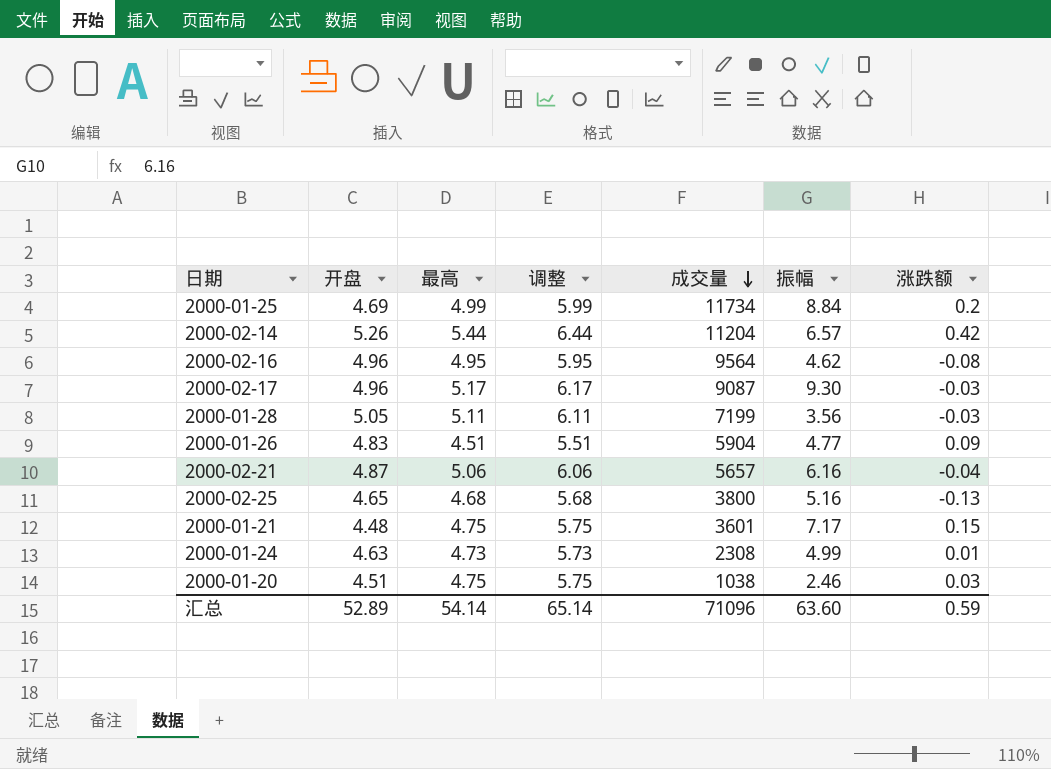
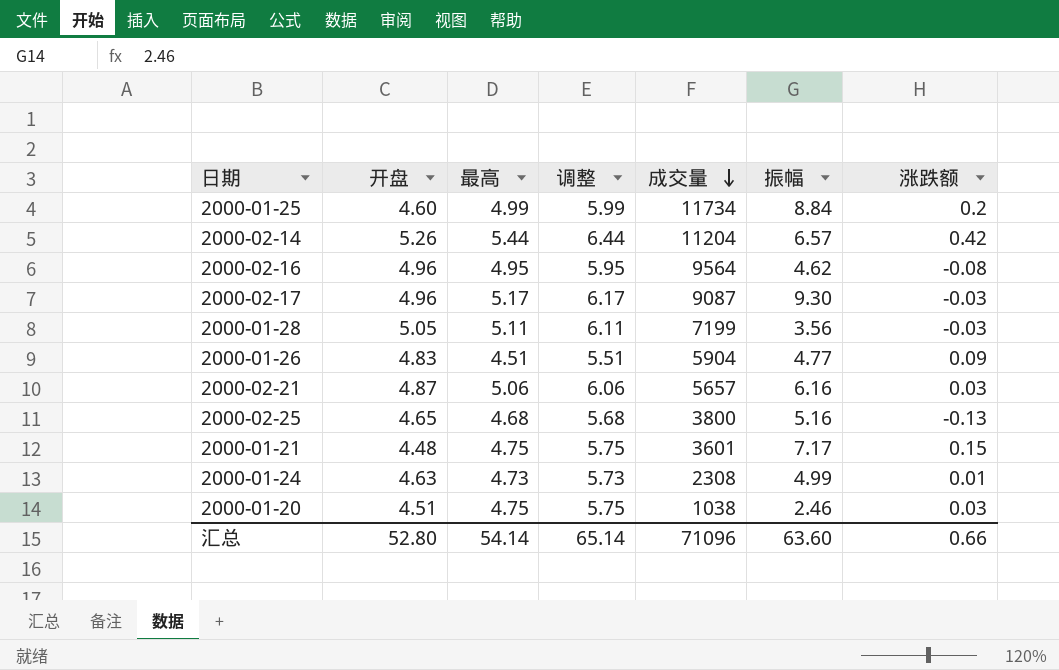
2000-01-25 | 开盘: 4.69 -> 4.60
2000-02-21 | 涨跌额: -0.04 -> 0.03
汇总 | 开盘: 52.89 -> 52.80
汇总 | 涨跌额: 0.59 -> 0.66

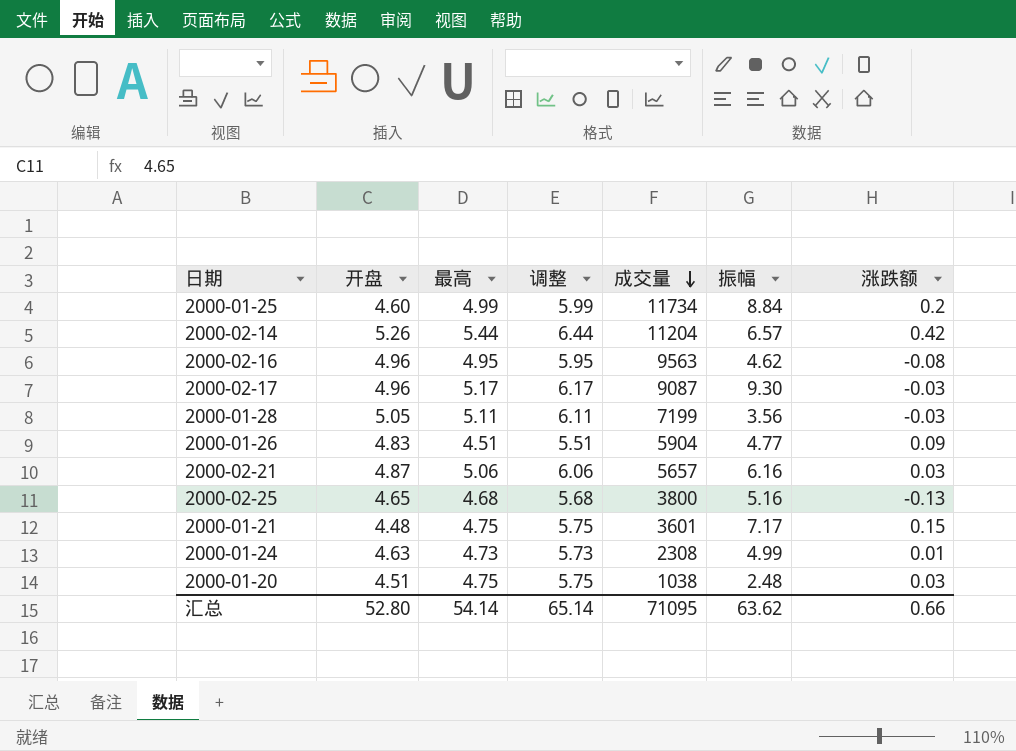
2000-02-16 | 成交量: 9564 -> 9563
2000-01-20 | 振幅: 2.46 -> 2.48
汇总 | 成交量: 71096 -> 71095
汇总 | 振幅: 63.60 -> 63.62

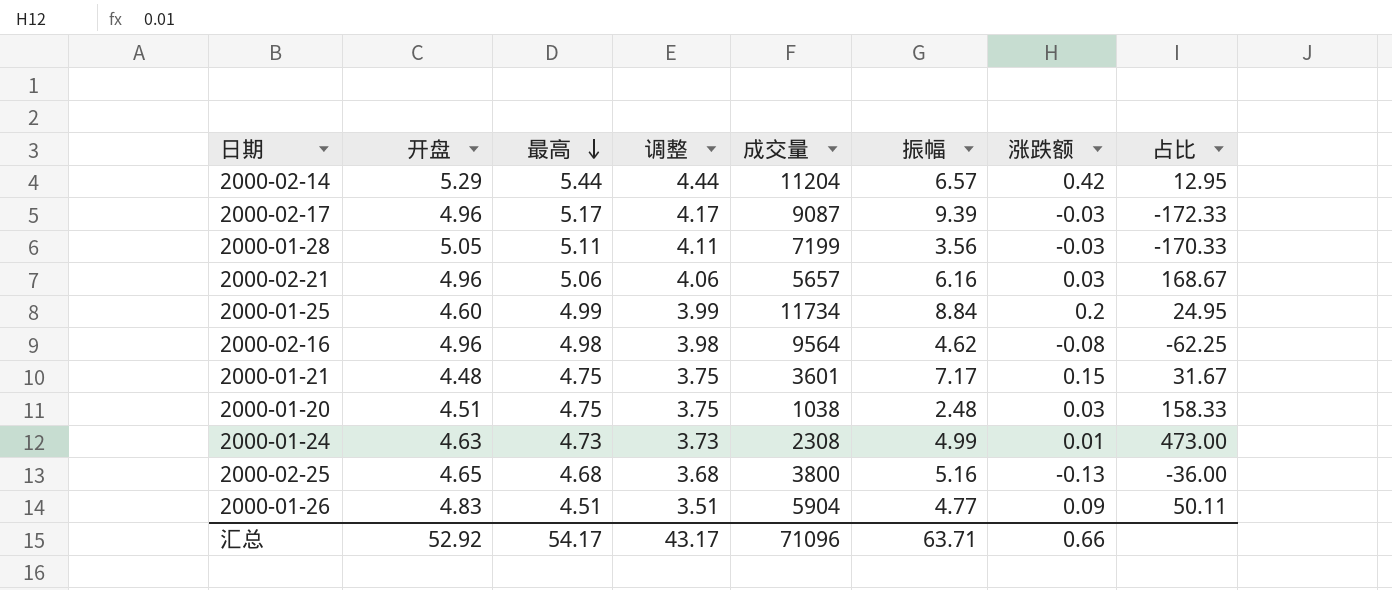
row order: 成交量 descending -> 最高 descending
column 调整 | formula: [最高] + 1 -> [最高] - 1
column 占比 | formula: none -> [最高] / [涨跌额]
2000-02-14 | 开盘: 5.26 -> 5.29
2000-02-17 | 振幅: 9.30 -> 9.39
2000-02-21 | 开盘: 4.87 -> 4.96
2000-02-16 | 最高: 4.95 -> 4.98
2000-02-16 | 成交量: 9563 -> 9564
汇总 | 开盘: 52.80 -> 52.92
汇总 | 最高: 54.14 -> 54.17
汇总 | 调整: 65.14 -> 43.17
汇总 | 成交量: 71095 -> 71096
汇总 | 振幅: 63.62 -> 63.71

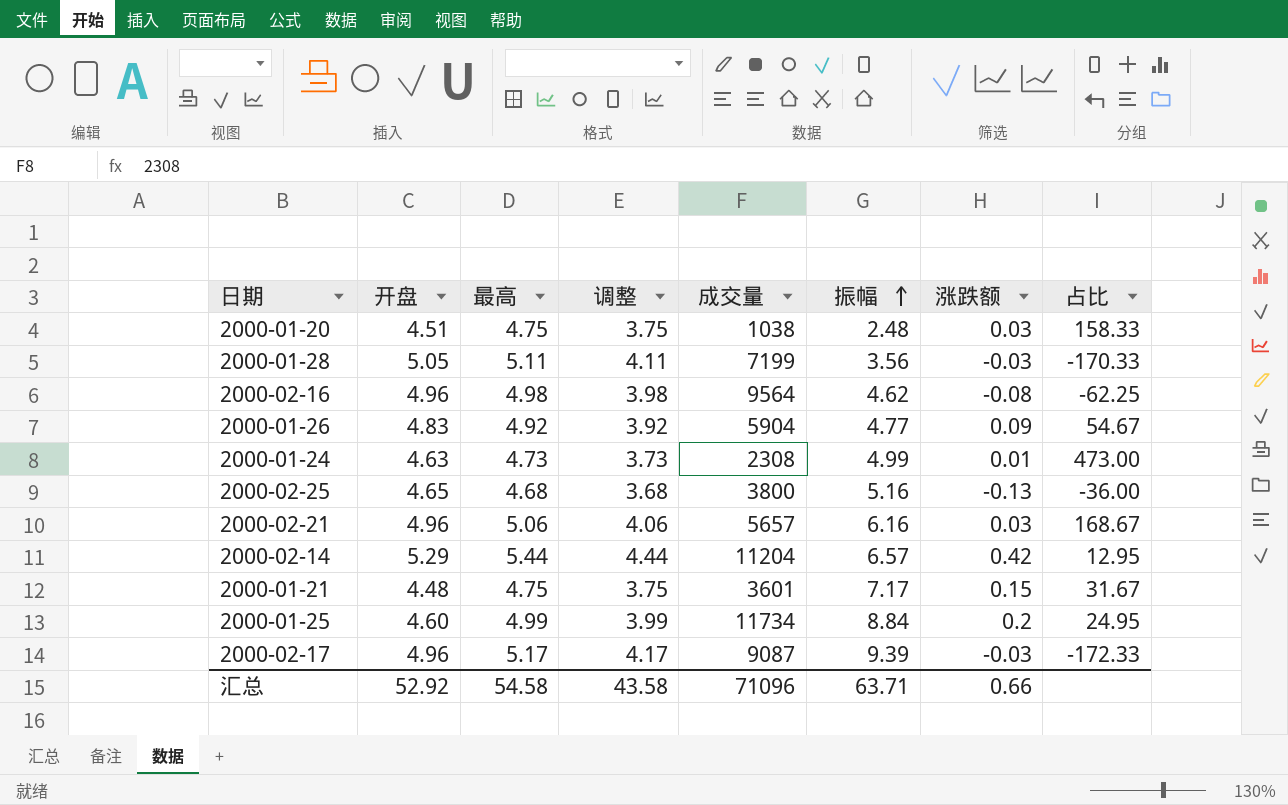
row order: 最高 descending -> 振幅 ascending
2000-01-26 | 最高: 4.51 -> 4.92
2000-01-26 | 调整: 3.51 -> 3.92
2000-01-26 | 占比: 50.11 -> 54.67
汇总 | 最高: 54.17 -> 54.58
汇总 | 调整: 43.17 -> 43.58

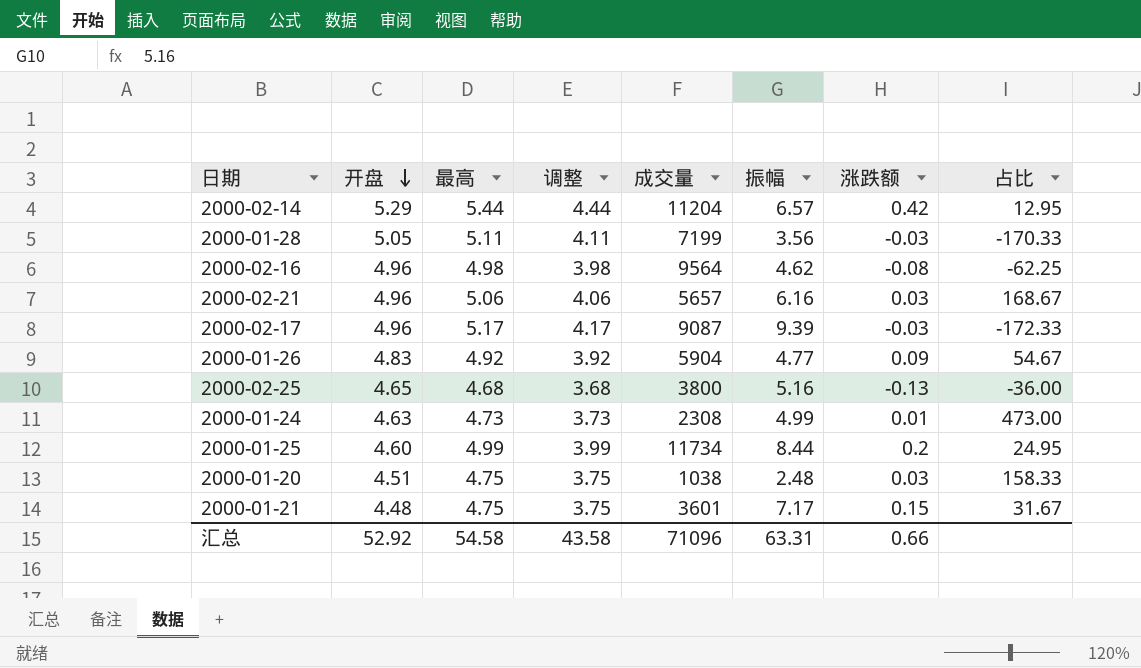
row order: 振幅 ascending -> 开盘 descending
2000-01-25 | 振幅: 8.84 -> 8.44
汇总 | 振幅: 63.71 -> 63.31

